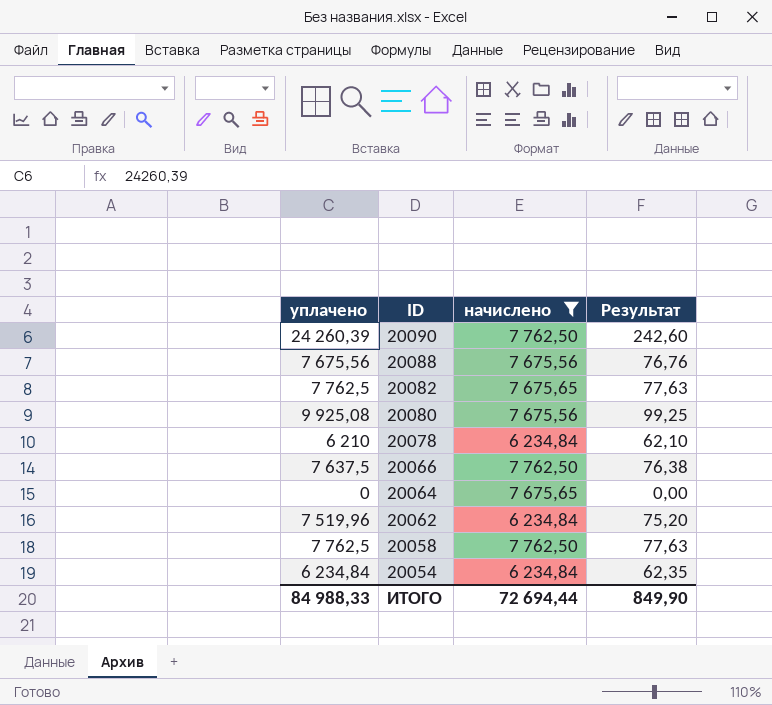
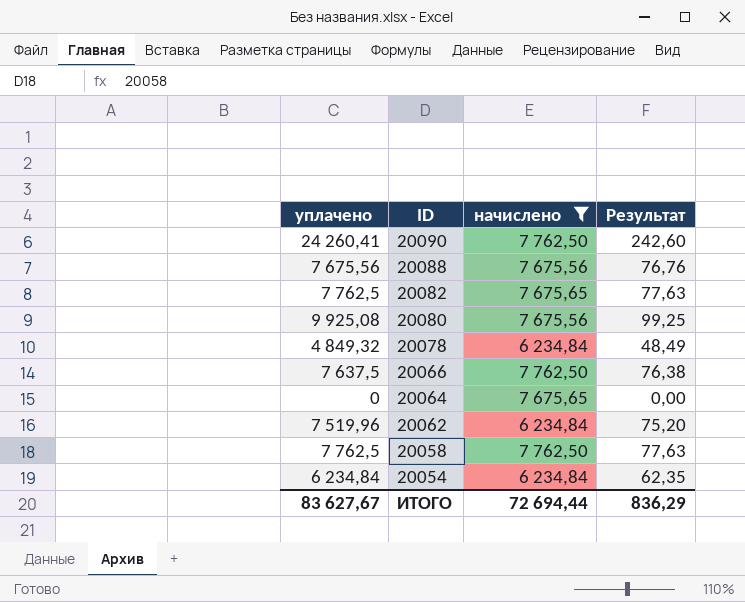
20090 | уплачено: 24 260,39 -> 24 260,41
20078 | уплачено: 6 210 -> 4 849,32
20078 | Результат: 62,10 -> 48,49
ИТОГО | уплачено: 84 988,33 -> 83 627,67
ИТОГО | Результат: 849,90 -> 836,29

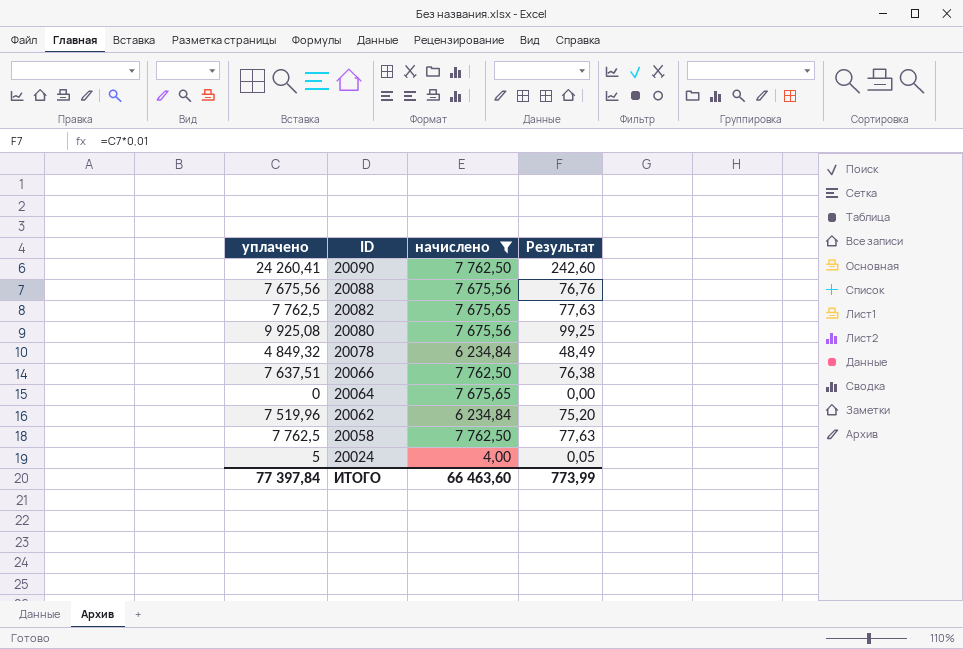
row 20054: 6 234,84 | 6 234,84 | 62,35 -> none
20066 | уплачено: 7 637,5 -> 7 637,51
row 20024: none -> 5 | 4,00 | 0,05
ИТОГО | уплачено: 83 627,67 -> 77 397,84
ИТОГО | начислено: 72 694,44 -> 66 463,60
ИТОГО | Результат: 836,29 -> 773,99

